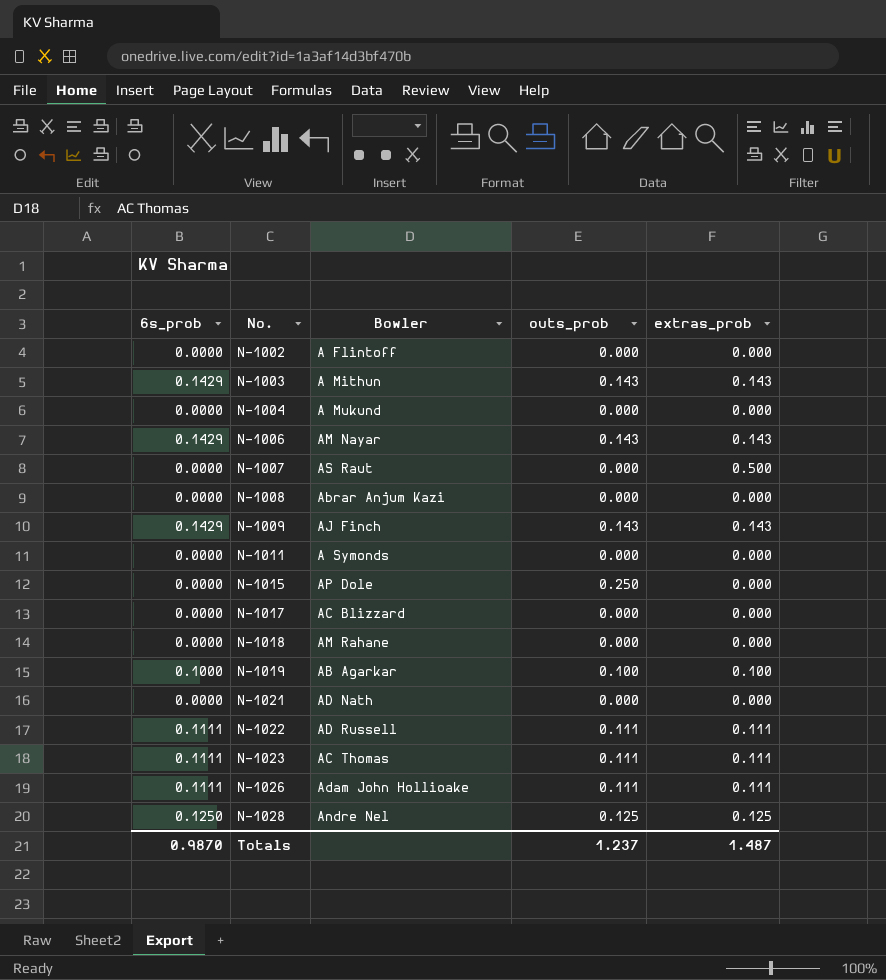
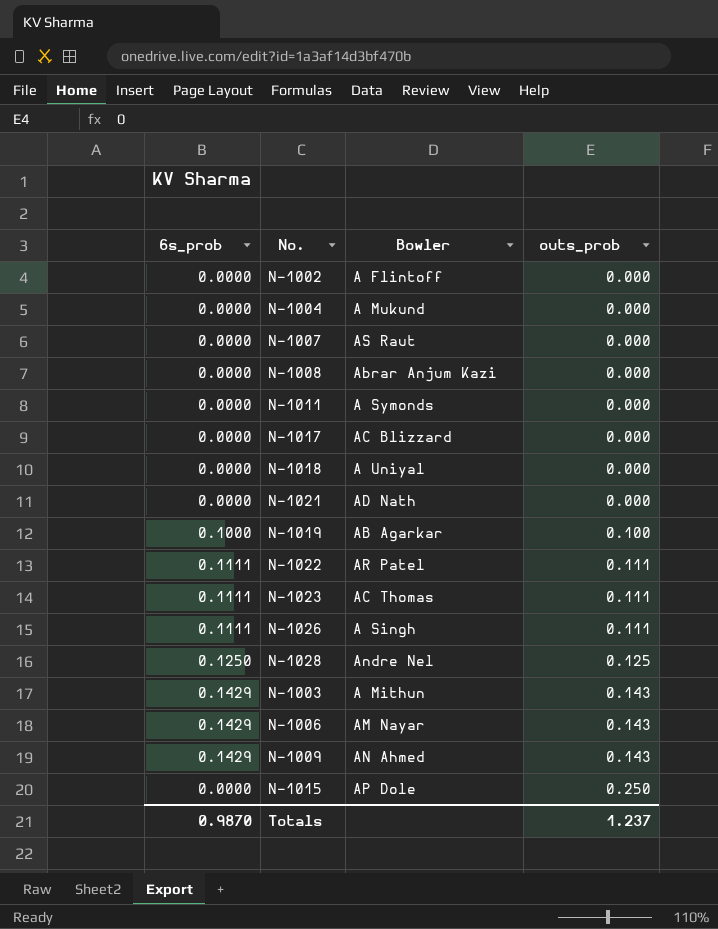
row order: No. ascending -> outs_prob ascending
column extras_prob | position: 5 -> none
N-1018 | Bowler: AM Rahane -> A Uniyal
N-1022 | Bowler: AD Russell -> AR Patel
N-1026 | Bowler: Adam John Hollioake -> A Singh
N-1009 | Bowler: AJ Finch -> AN Ahmed

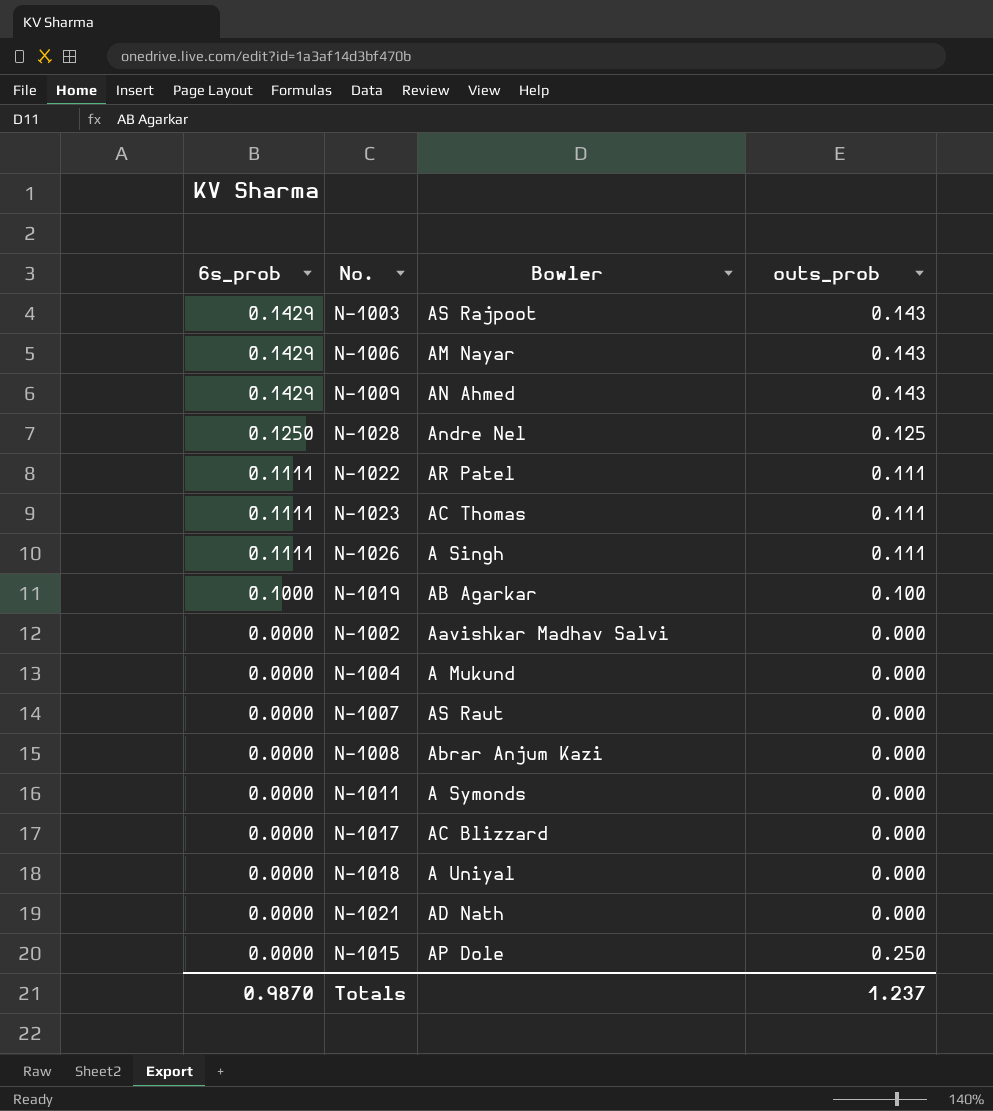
row order: outs_prob ascending -> 6s_prob descending
N-1003 | Bowler: A Mithun -> AS Rajpoot
N-1002 | Bowler: A Flintoff -> Aavishkar Madhav Salvi

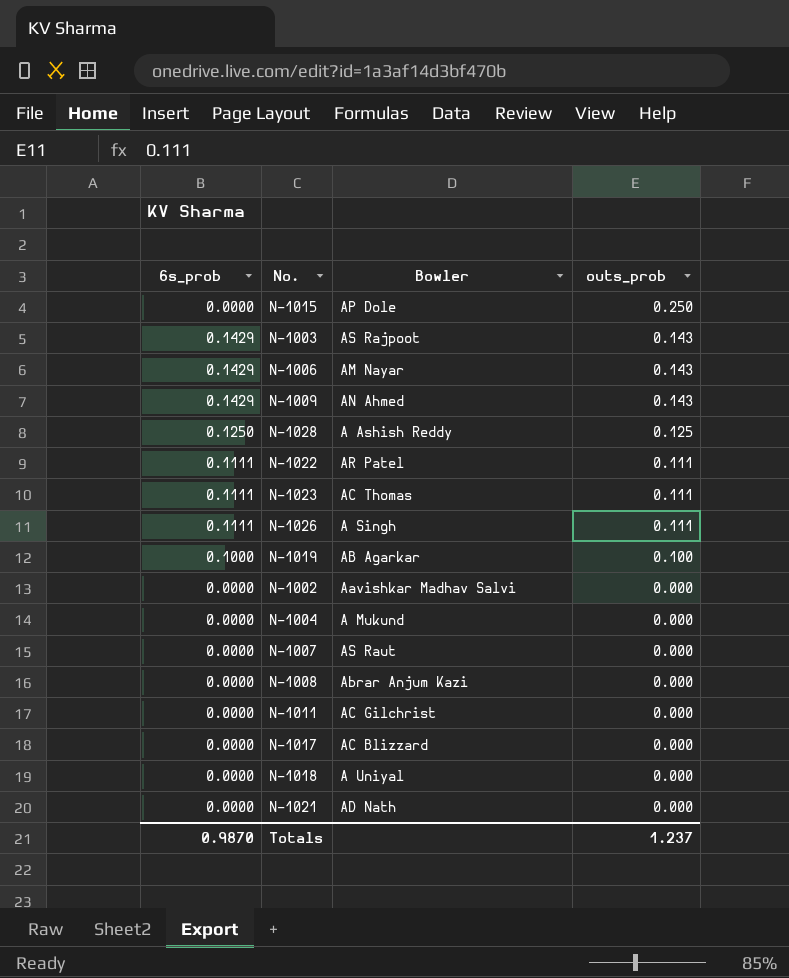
row order: 6s_prob descending -> outs_prob descending
N-1028 | Bowler: Andre Nel -> A Ashish Reddy
N-1011 | Bowler: A Symonds -> AC Gilchrist

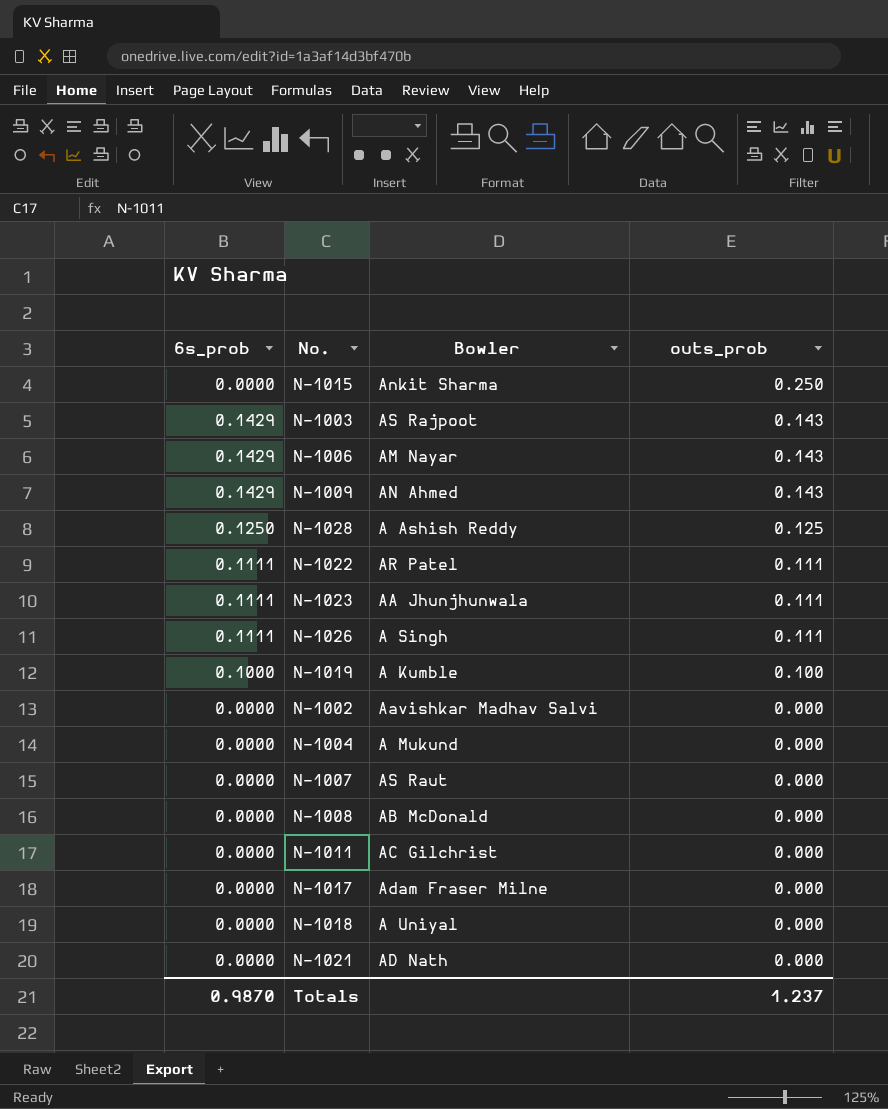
N-1015 | Bowler: AP Dole -> Ankit Sharma
N-1023 | Bowler: AC Thomas -> AA Jhunjhunwala
N-1019 | Bowler: AB Agarkar -> A Kumble
N-1008 | Bowler: Abrar Anjum Kazi -> AB McDonald
N-1017 | Bowler: AC Blizzard -> Adam Fraser Milne

